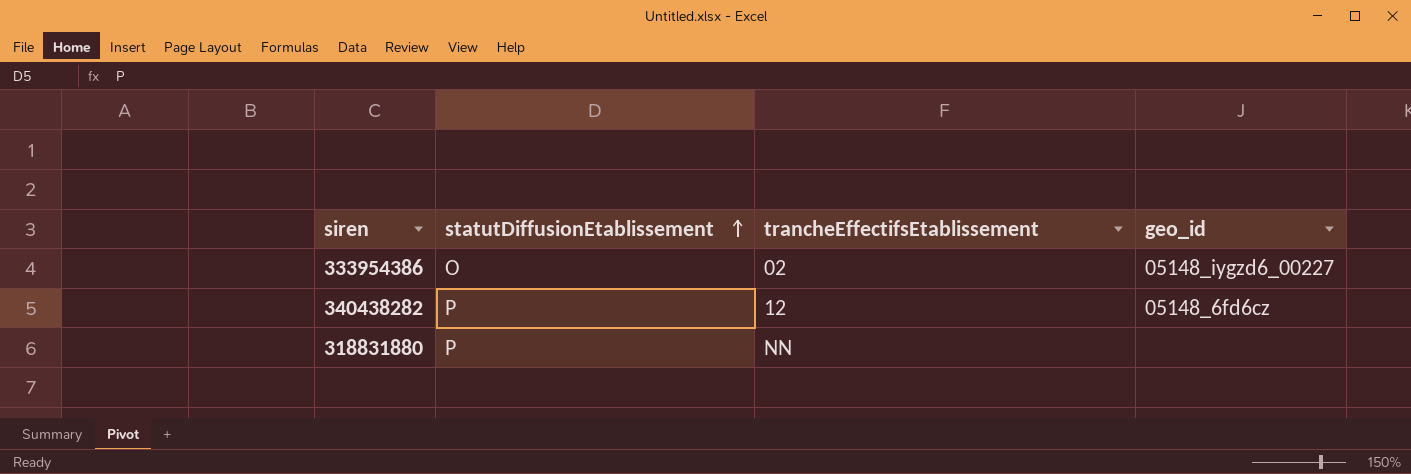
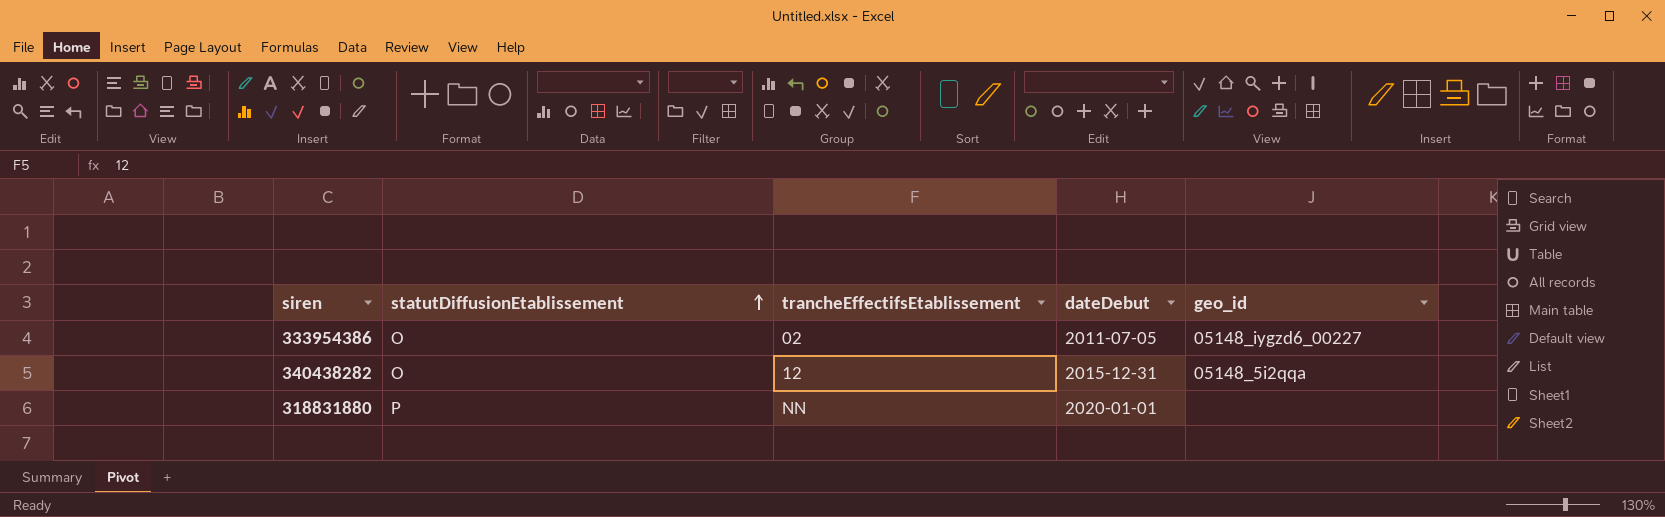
column dateDebut | position: none -> 4
340438282 | statutDiffusionEtablissement: P -> O
340438282 | geo_id: 05148_6fd6cz -> 05148_5i2qqa

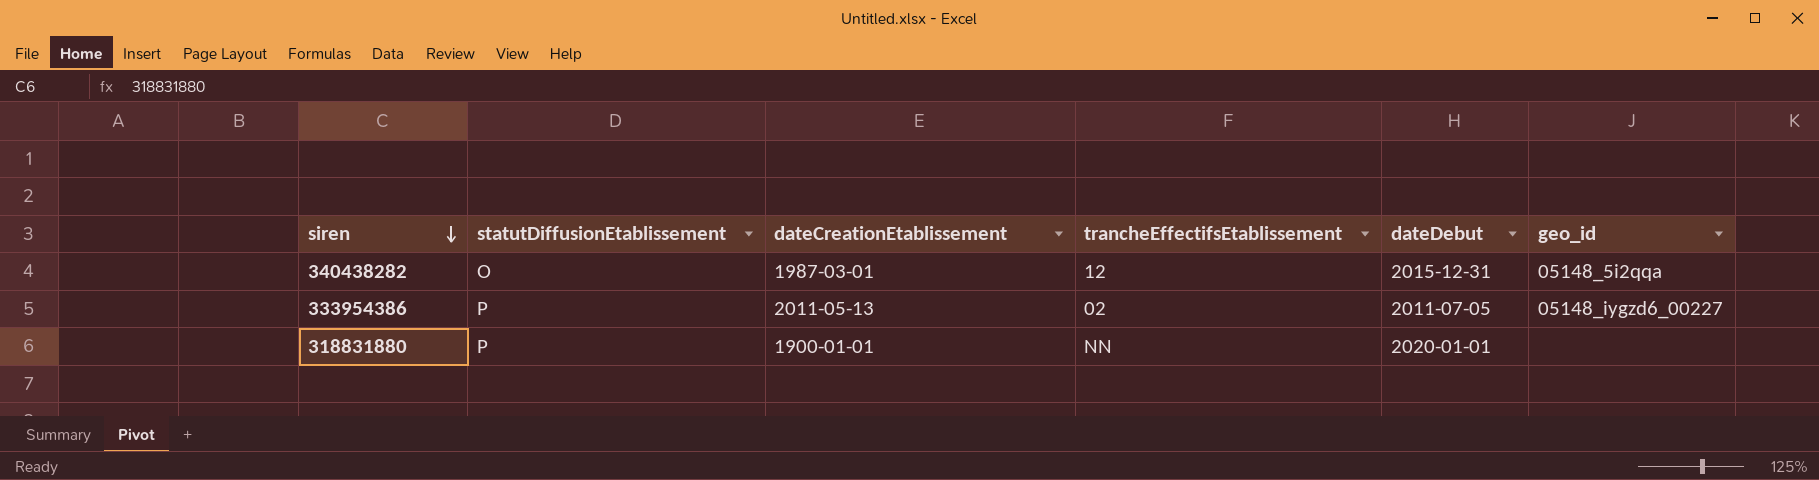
row order: statutDiffusionEtablissement ascending -> siren descending
column dateCreationEtablissement | position: none -> 3
333954386 | statutDiffusionEtablissement: O -> P

